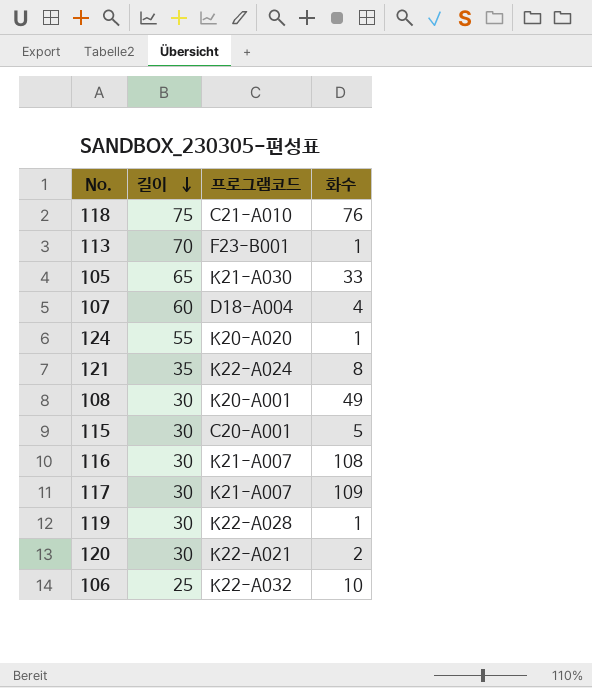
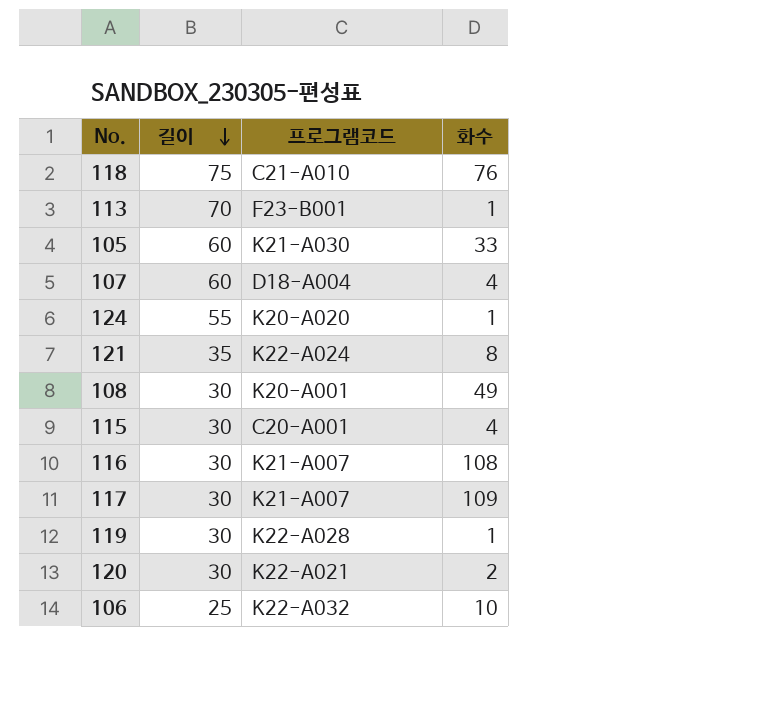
105 | 길이: 65 -> 60
115 | 화수: 5 -> 4

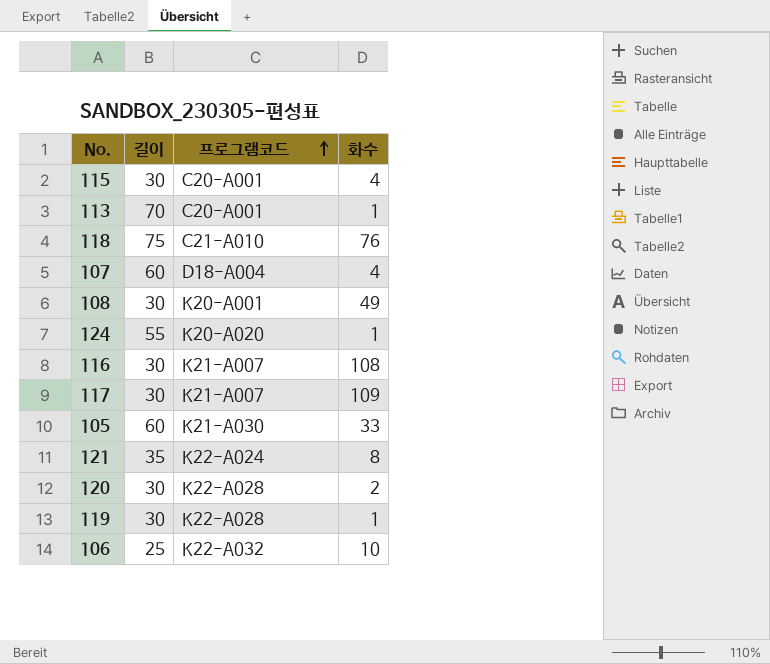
row order: 길이 descending -> 프로그램코드 ascending
113 | 프로그램코드: F23-B001 -> C20-A001
120 | 프로그램코드: K22-A021 -> K22-A028

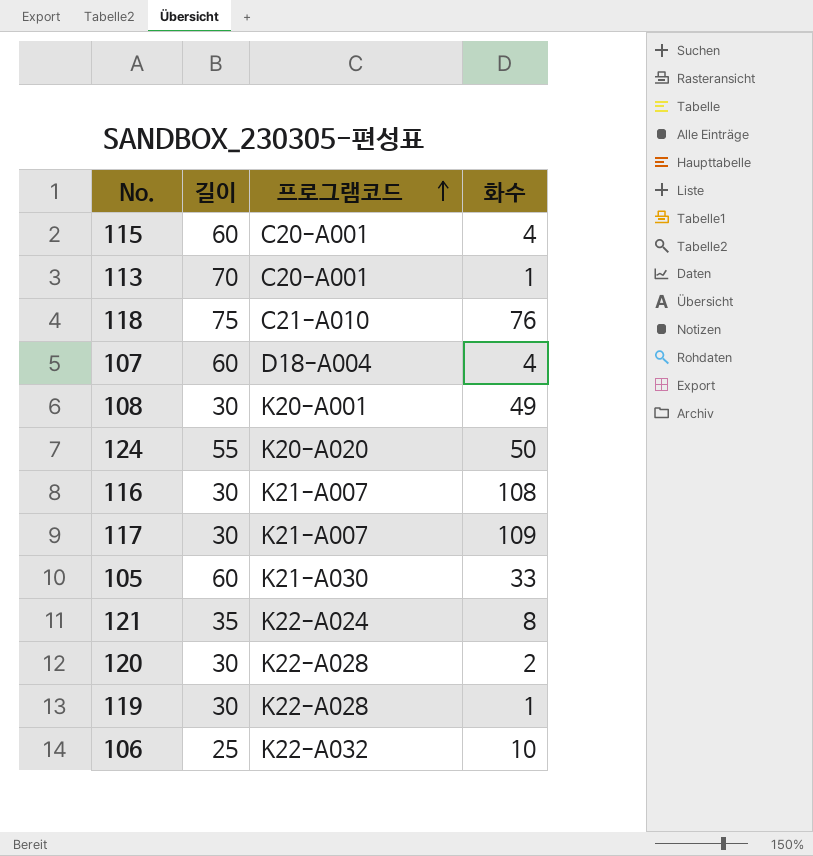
115 | 길이: 30 -> 60
124 | 화수: 1 -> 50

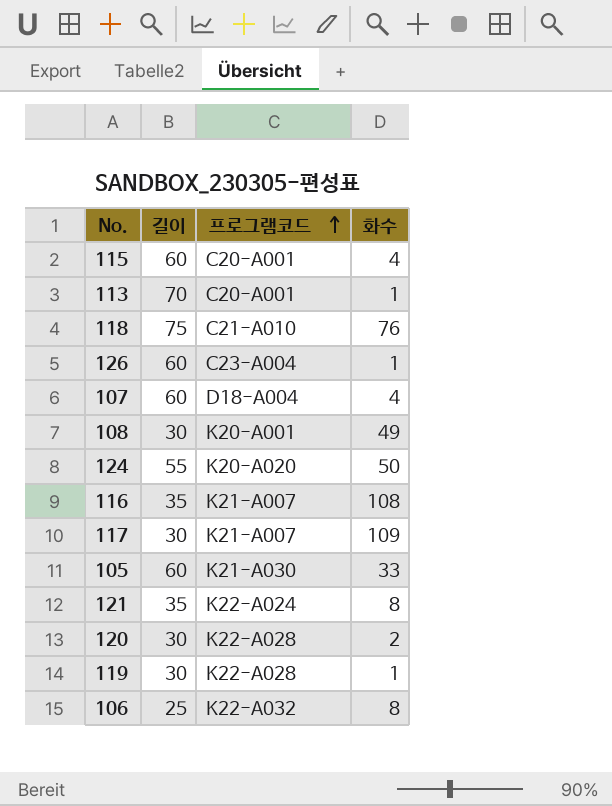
row 126: none -> 60 | C23-A004 | 1
116 | 길이: 30 -> 35
106 | 화수: 10 -> 8

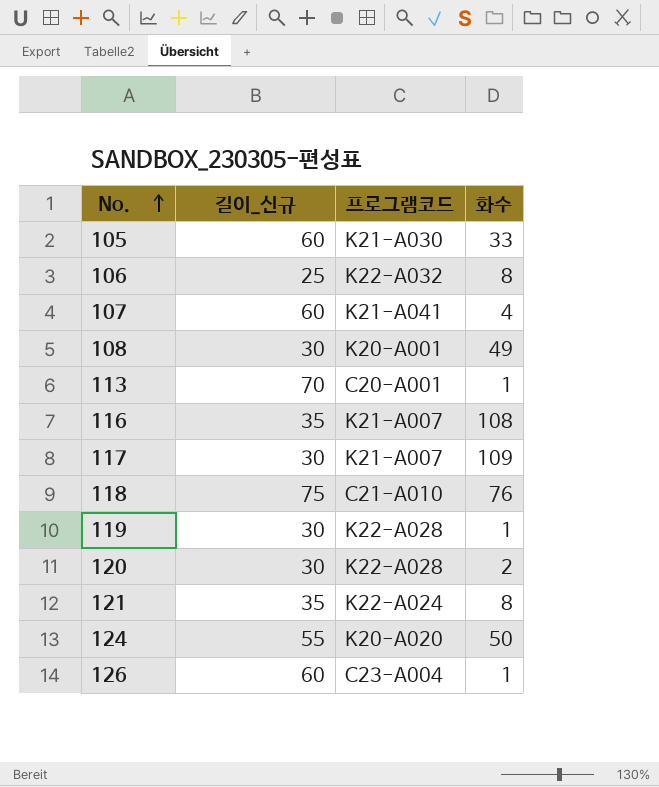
row order: 프로그램코드 ascending -> No. ascending
column name: 길이 -> 길이_신규
row 115: 60 | C20-A001 | 4 -> none
107 | 프로그램코드: D18-A004 -> K21-A041

